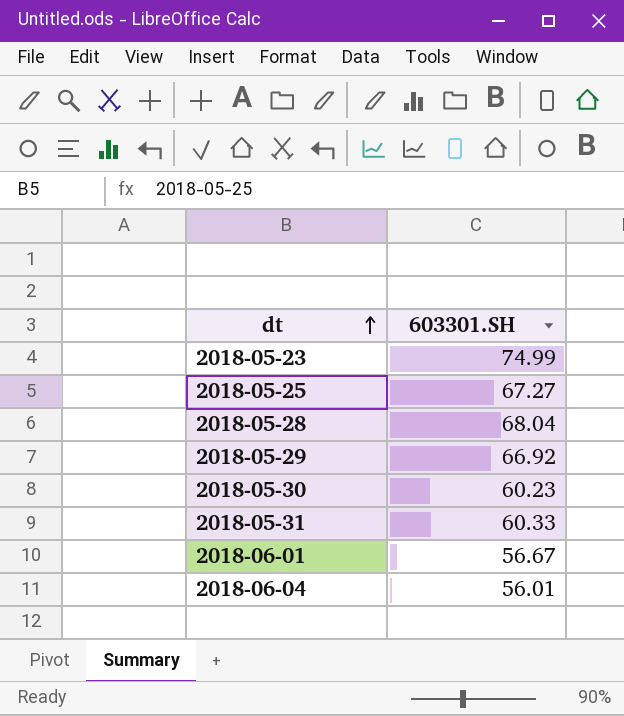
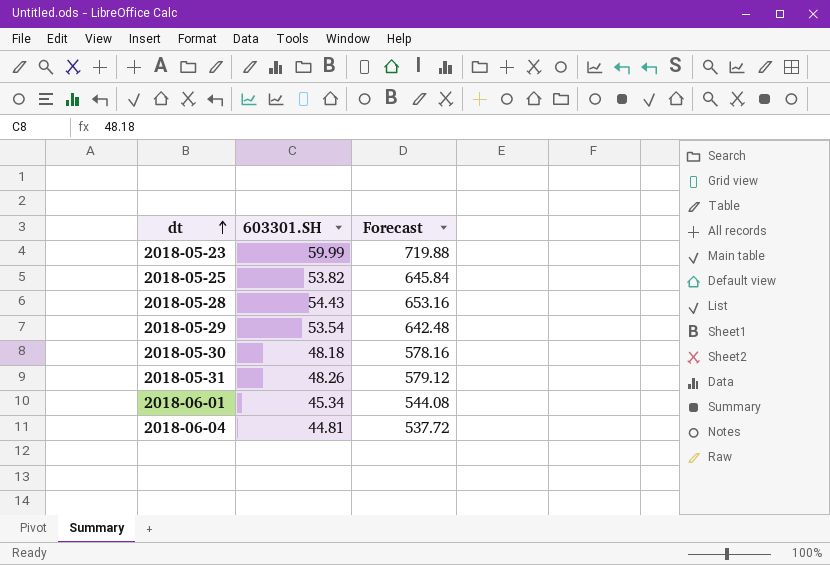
column Forecast | formula: none -> [603301.SH] * 12
2018-05-23 | 603301.SH: 74.99 -> 59.99
2018-05-25 | 603301.SH: 67.27 -> 53.82
2018-05-28 | 603301.SH: 68.04 -> 54.43
2018-05-29 | 603301.SH: 66.92 -> 53.54
2018-05-30 | 603301.SH: 60.23 -> 48.18
2018-05-31 | 603301.SH: 60.33 -> 48.26
2018-06-01 | 603301.SH: 56.67 -> 45.34
2018-06-04 | 603301.SH: 56.01 -> 44.81

